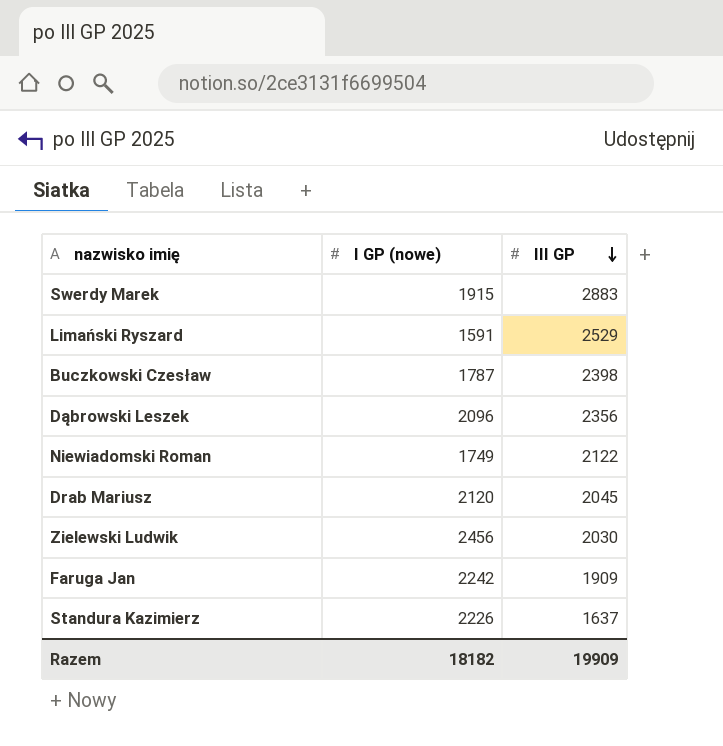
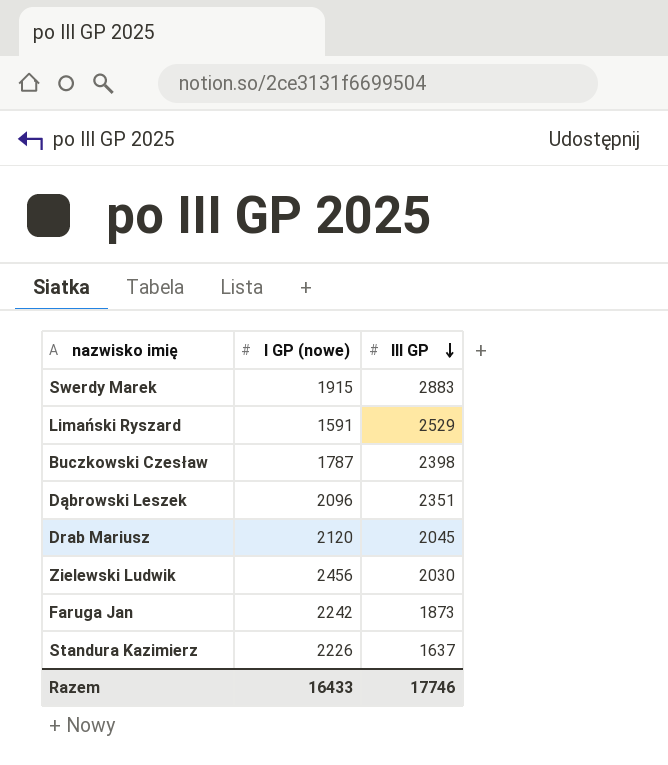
row Niewiadomski Roman: 1749 | 2122 -> none
Dąbrowski Leszek | III GP: 2356 -> 2351
Faruga Jan | III GP: 1909 -> 1873
Razem | I GP (nowe): 18182 -> 16433
Razem | III GP: 19909 -> 17746

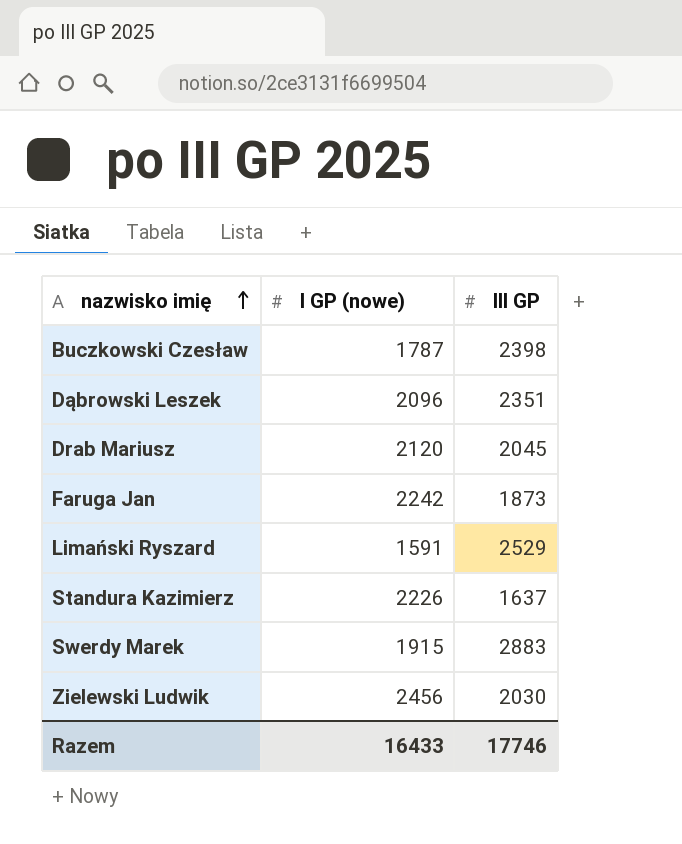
row order: III GP descending -> nazwisko imię ascending

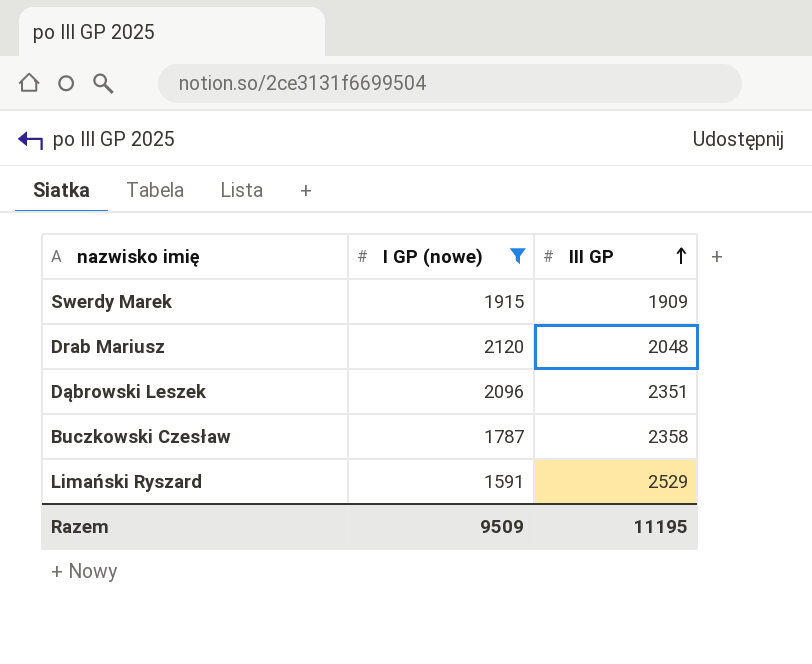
filter: none -> I GP (nowe) <= 2120
row order: nazwisko imię ascending -> III GP ascending
Swerdy Marek | III GP: 2883 -> 1909
Drab Mariusz | III GP: 2045 -> 2048
Buczkowski Czesław | III GP: 2398 -> 2358
Razem | I GP (nowe): 16433 -> 9509
Razem | III GP: 17746 -> 11195

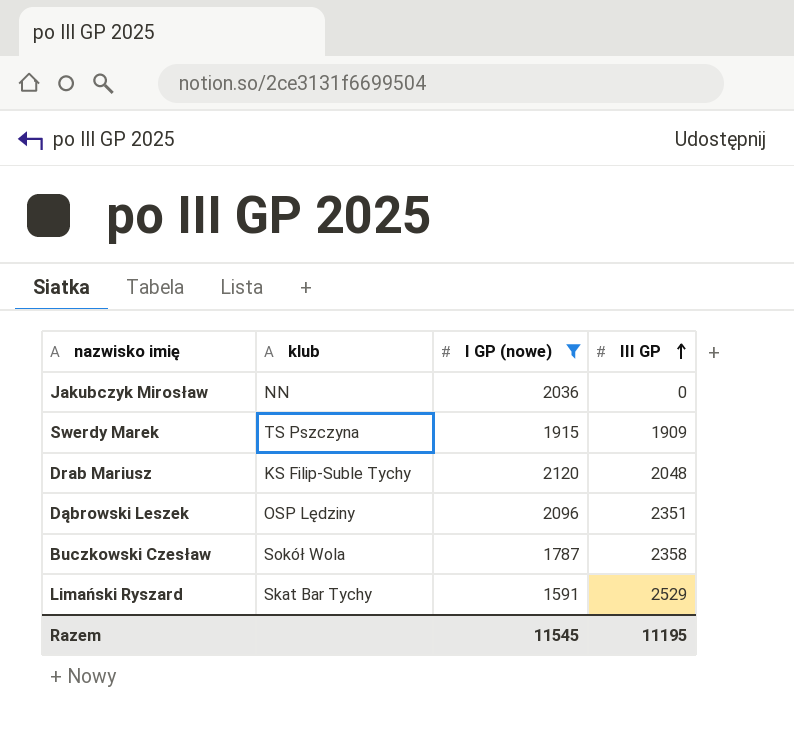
column klub | position: none -> 2
row Jakubczyk Mirosław: none -> NN | 2036 | 0
Razem | I GP (nowe): 9509 -> 11545

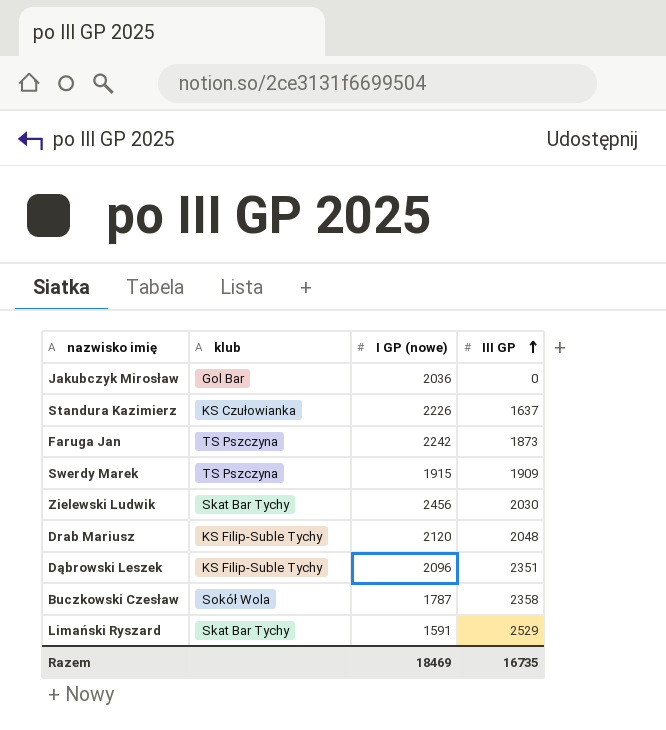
filter: I GP (nowe) <= 2120 -> none
Jakubczyk Mirosław | klub: NN -> Gol Bar
Dąbrowski Leszek | klub: OSP Lędziny -> KS Filip-Suble Tychy
Razem | I GP (nowe): 11545 -> 18469
Razem | III GP: 11195 -> 16735

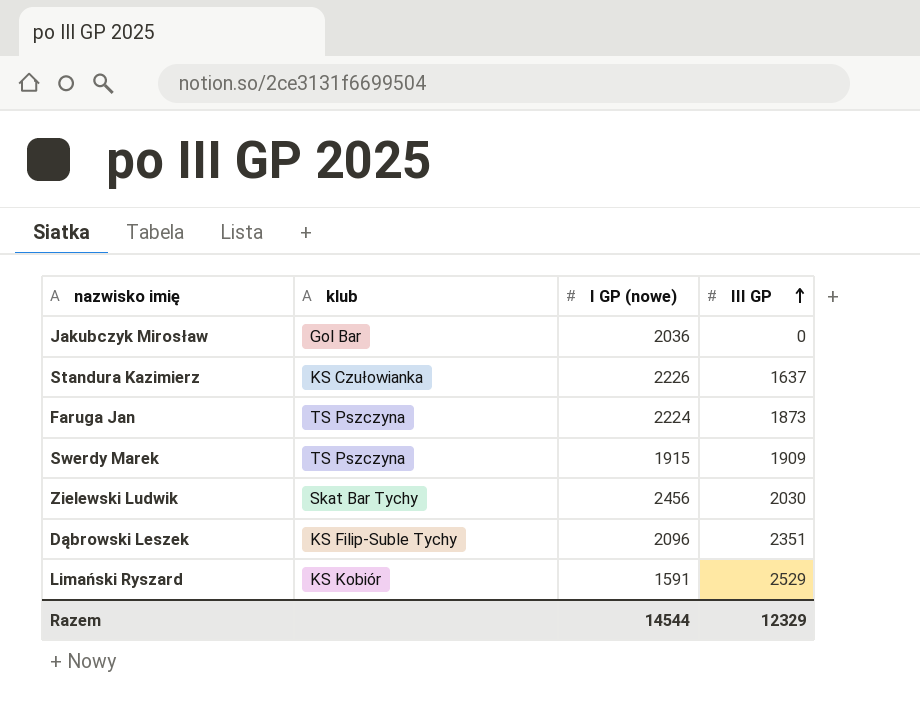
row Drab Mariusz: KS Filip-Suble Tychy | 2120 | 2048 -> none
row Buczkowski Czesław: Sokół Wola | 1787 | 2358 -> none
Faruga Jan | I GP (nowe): 2242 -> 2224
Limański Ryszard | klub: Skat Bar Tychy -> KS Kobiór
Razem | I GP (nowe): 18469 -> 14544
Razem | III GP: 16735 -> 12329

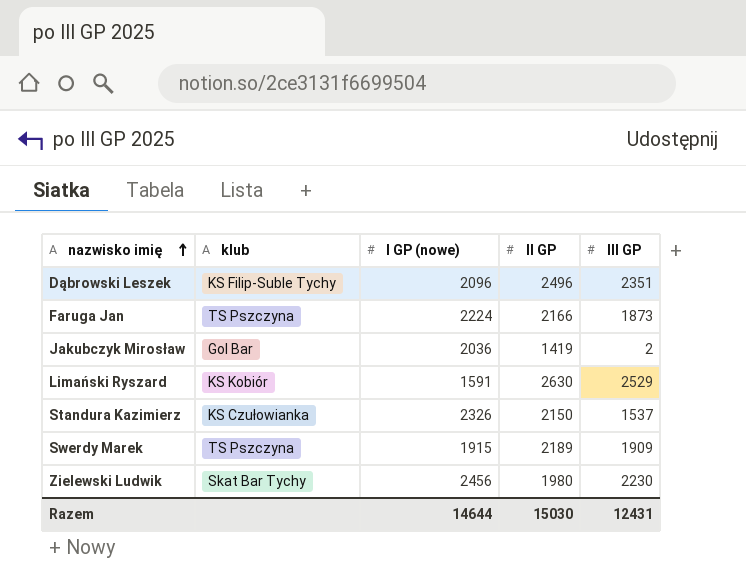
row order: III GP ascending -> nazwisko imię ascending
column II GP | position: none -> 4
Jakubczyk Mirosław | III GP: 0 -> 2
Standura Kazimierz | I GP (nowe): 2226 -> 2326
Standura Kazimierz | III GP: 1637 -> 1537
Zielewski Ludwik | III GP: 2030 -> 2230
Razem | I GP (nowe): 14544 -> 14644
Razem | III GP: 12329 -> 12431

